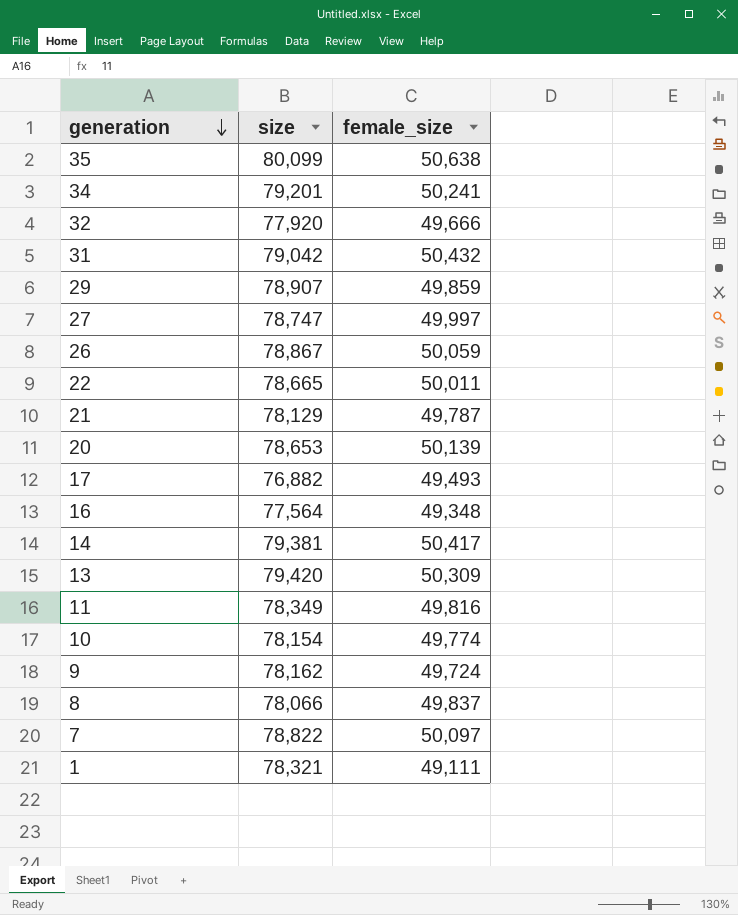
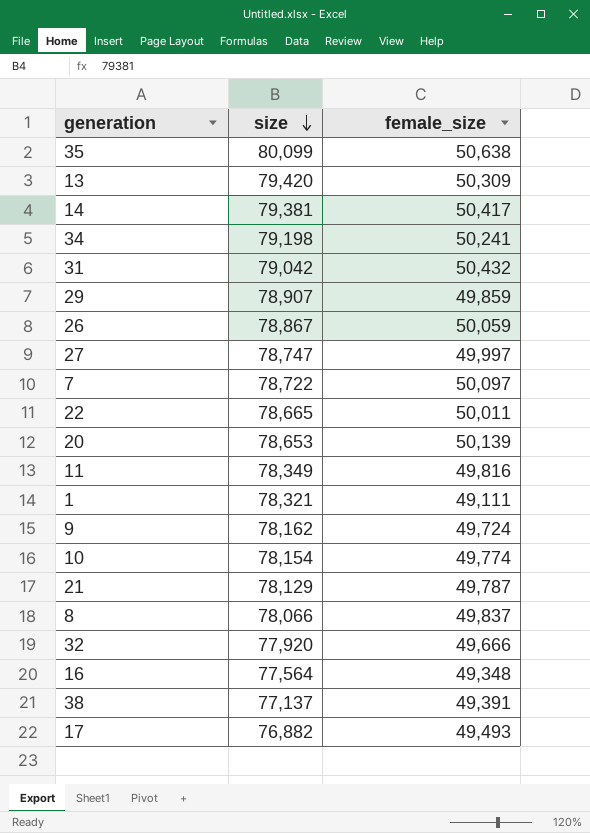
row order: generation descending -> size descending
34 | size: 79,201 -> 79,198
7 | size: 78,822 -> 78,722
row 38: none -> 77,137 | 49,391

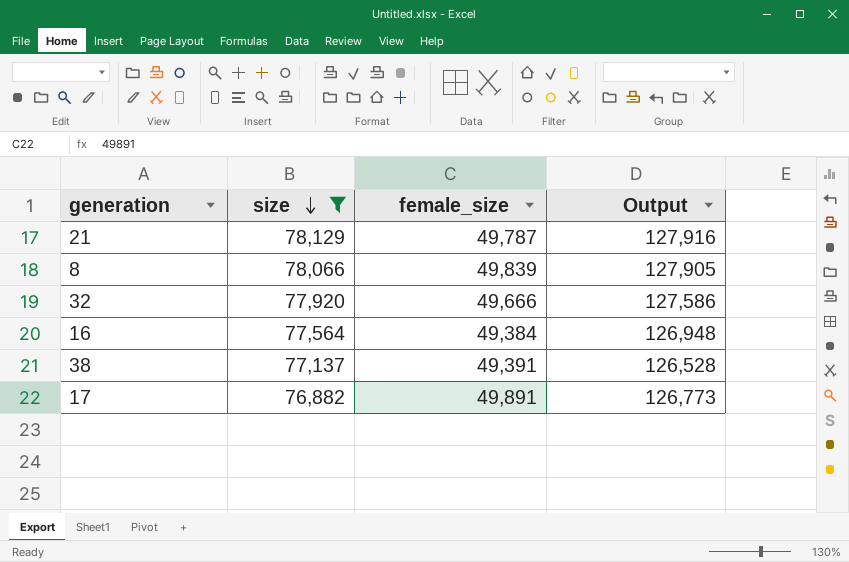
filter: none -> size <= 78,129
column Output | formula: none -> [size] + [female_size]
8 | female_size: 49,837 -> 49,839
16 | female_size: 49,348 -> 49,384
17 | female_size: 49,493 -> 49,891

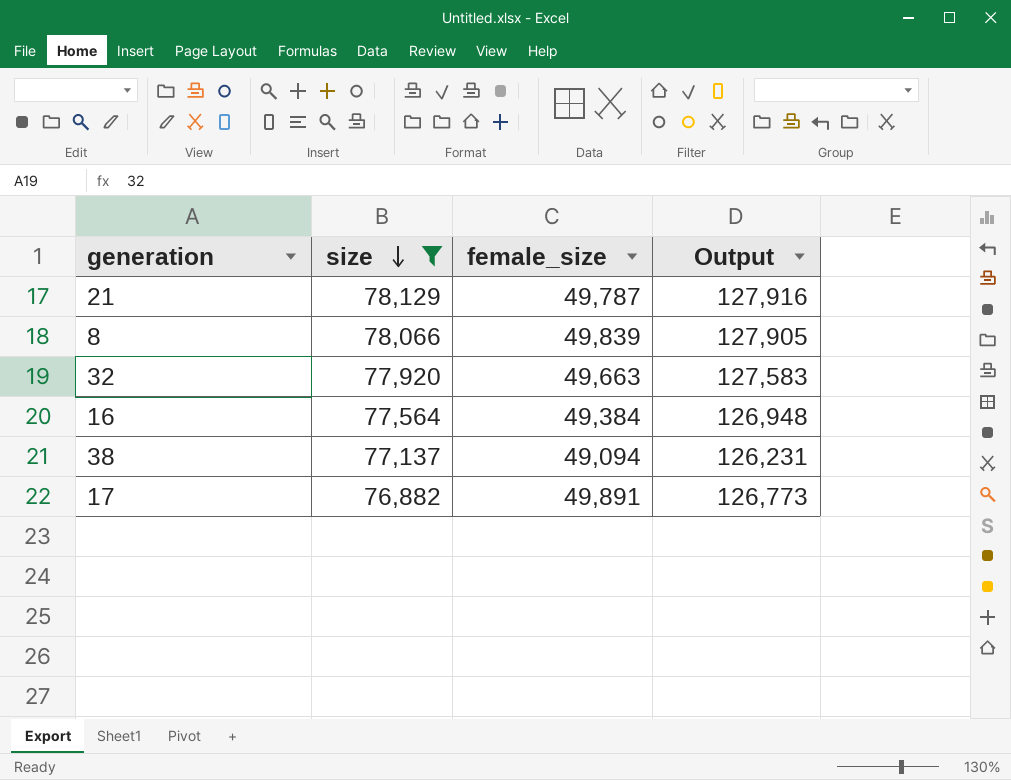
32 | female_size: 49,666 -> 49,663
32 | Output: 127,586 -> 127,583
38 | female_size: 49,391 -> 49,094
38 | Output: 126,528 -> 126,231

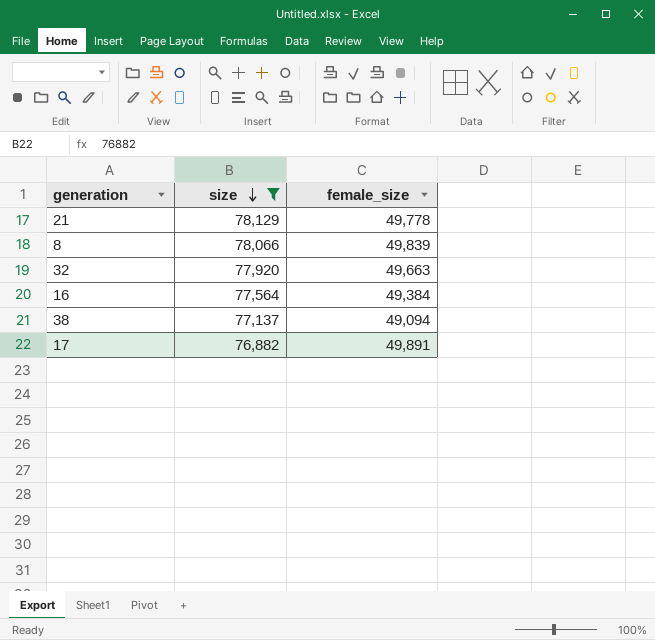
column Output | formula: [size] + [female_size] -> none
21 | female_size: 49,787 -> 49,778

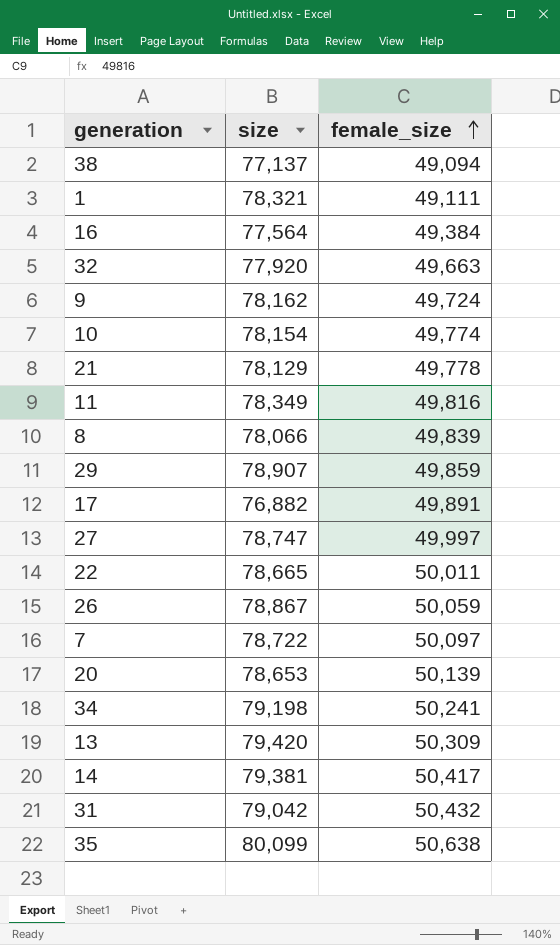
filter: size <= 78,129 -> none
row order: size descending -> female_size ascending

